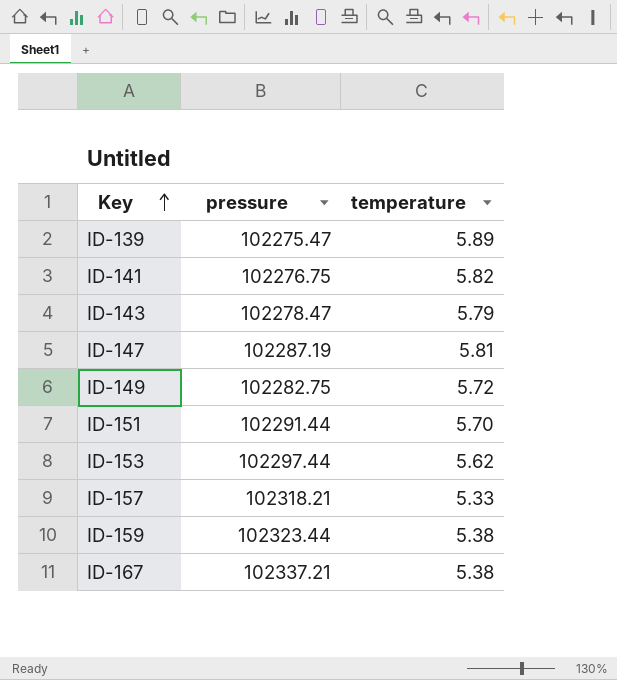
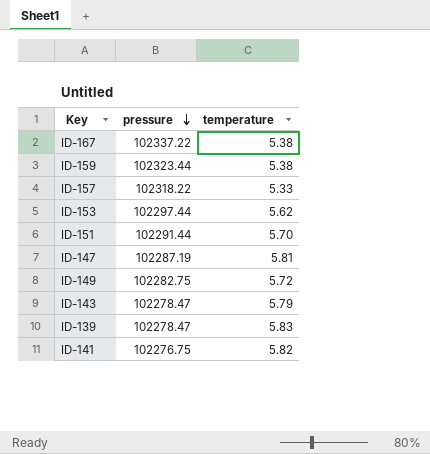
row order: Key ascending -> pressure descending
ID-167 | pressure: 102337.21 -> 102337.22
ID-157 | pressure: 102318.21 -> 102318.22
ID-139 | pressure: 102275.47 -> 102278.47
ID-139 | temperature: 5.89 -> 5.83

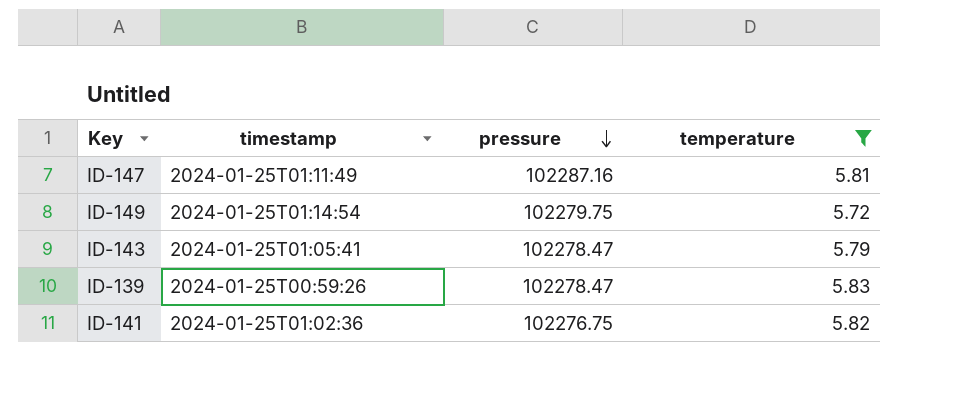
filter: none -> temperature >= 5.72
column timestamp | position: none -> 2
ID-147 | pressure: 102287.19 -> 102287.16
ID-149 | pressure: 102282.75 -> 102279.75

